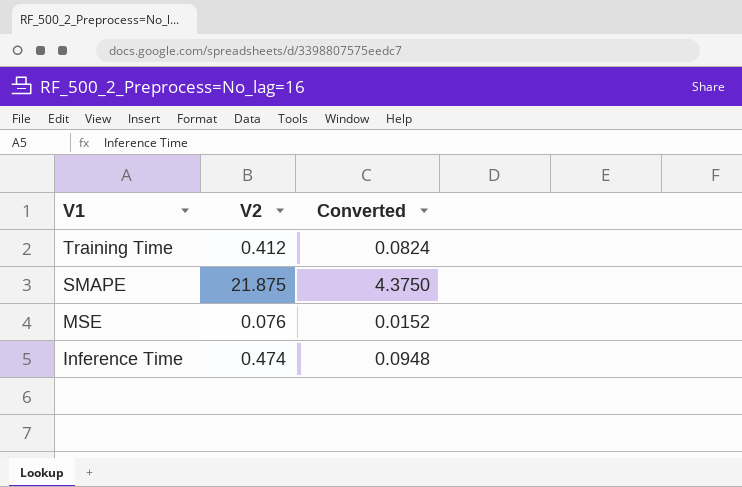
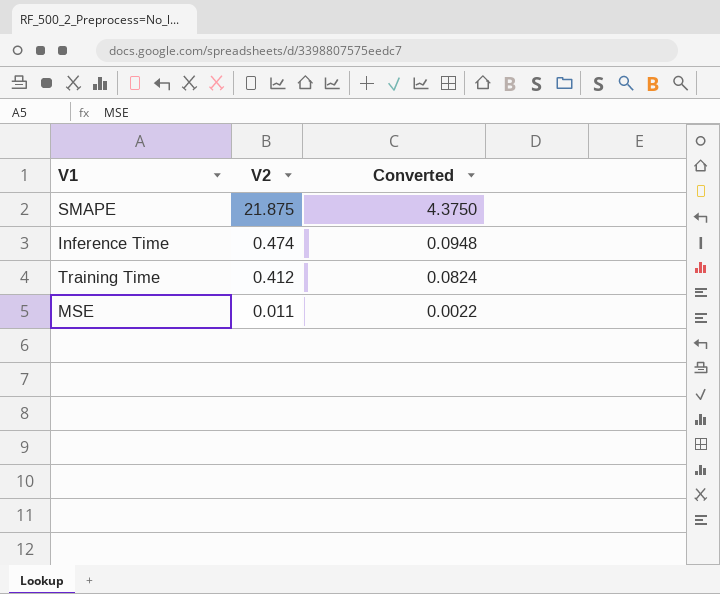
row order: V1 descending -> V2 descending
MSE | V2: 0.076 -> 0.011
MSE | Converted: 0.0152 -> 0.0022

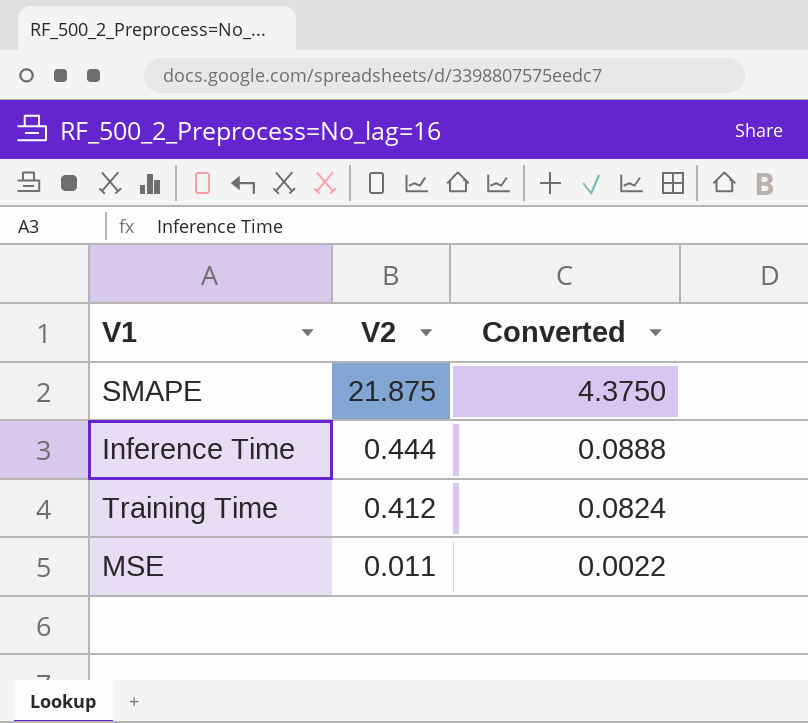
Inference Time | V2: 0.474 -> 0.444
Inference Time | Converted: 0.0948 -> 0.0888

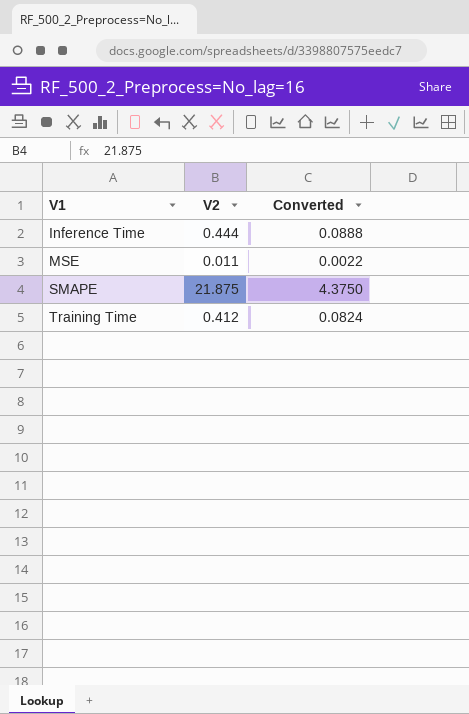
row order: V2 descending -> V1 ascending

